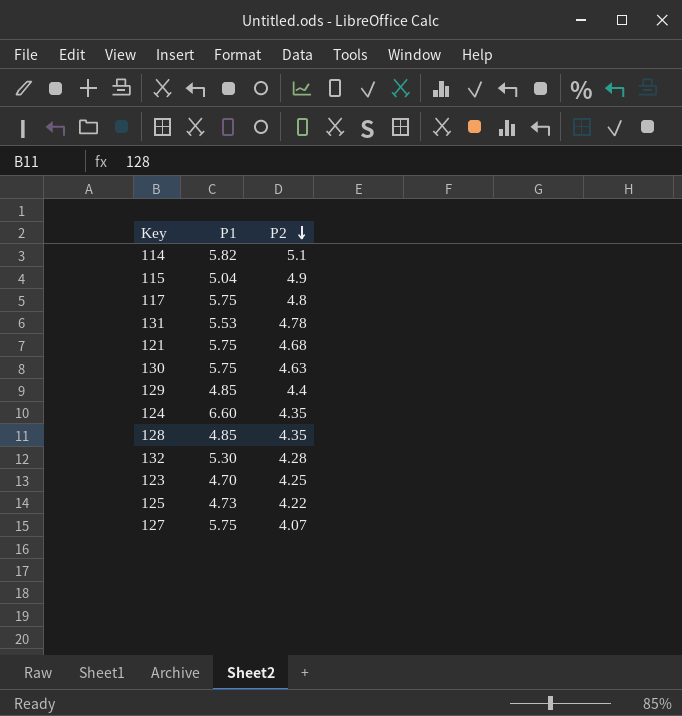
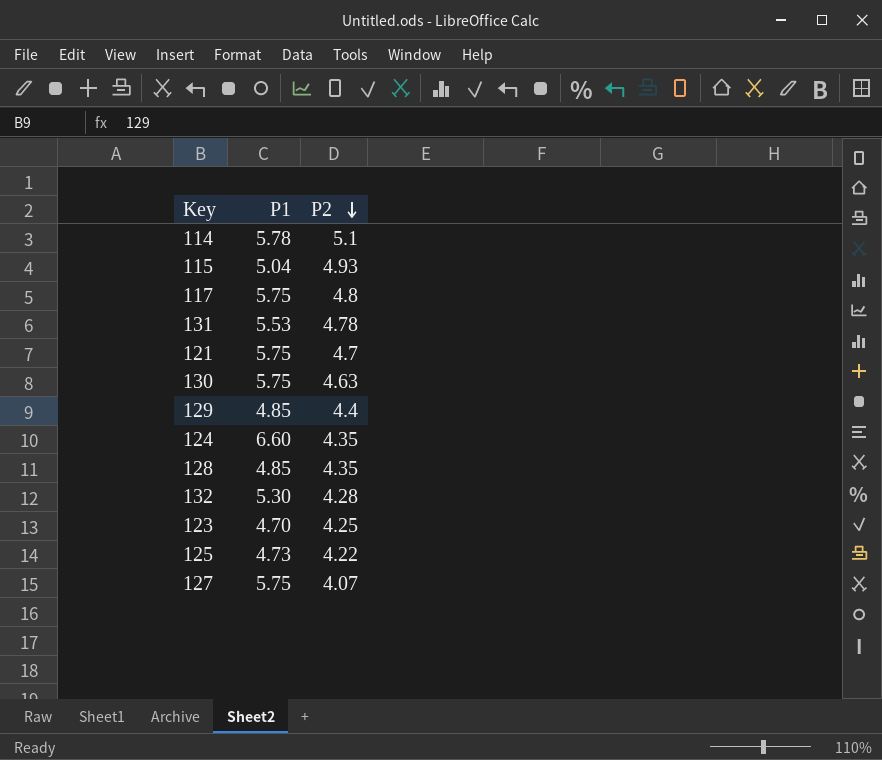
114 | P1: 5.82 -> 5.78
115 | P2: 4.9 -> 4.93
121 | P2: 4.68 -> 4.7

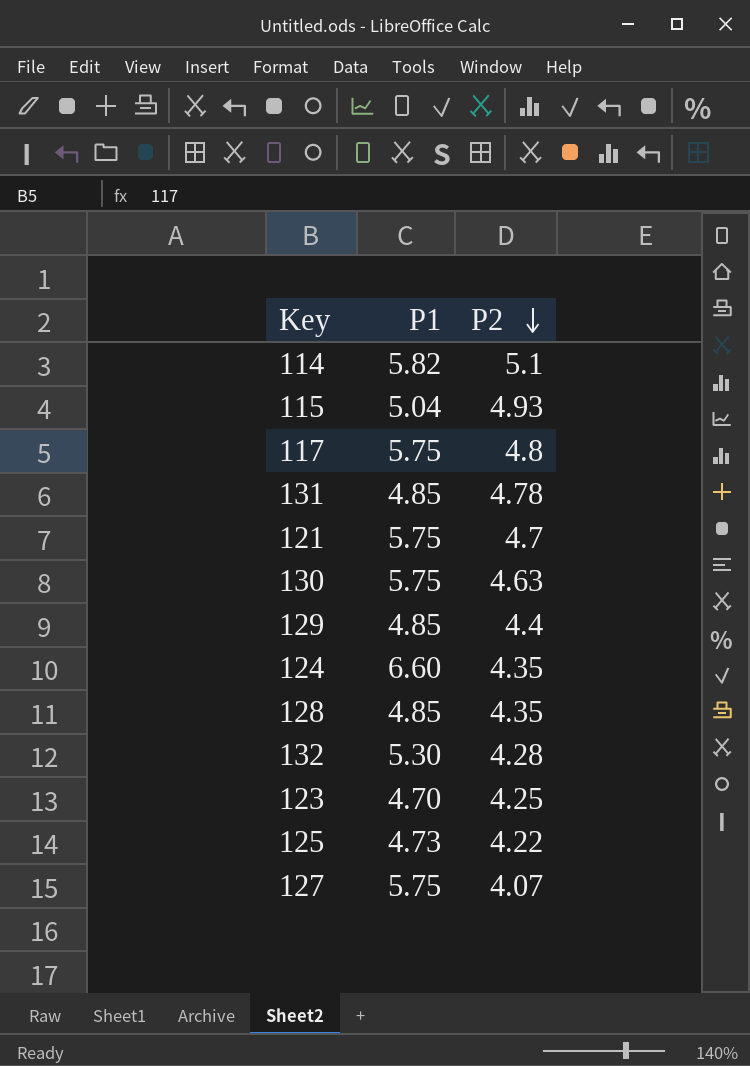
114 | P1: 5.78 -> 5.82
131 | P1: 5.53 -> 4.85

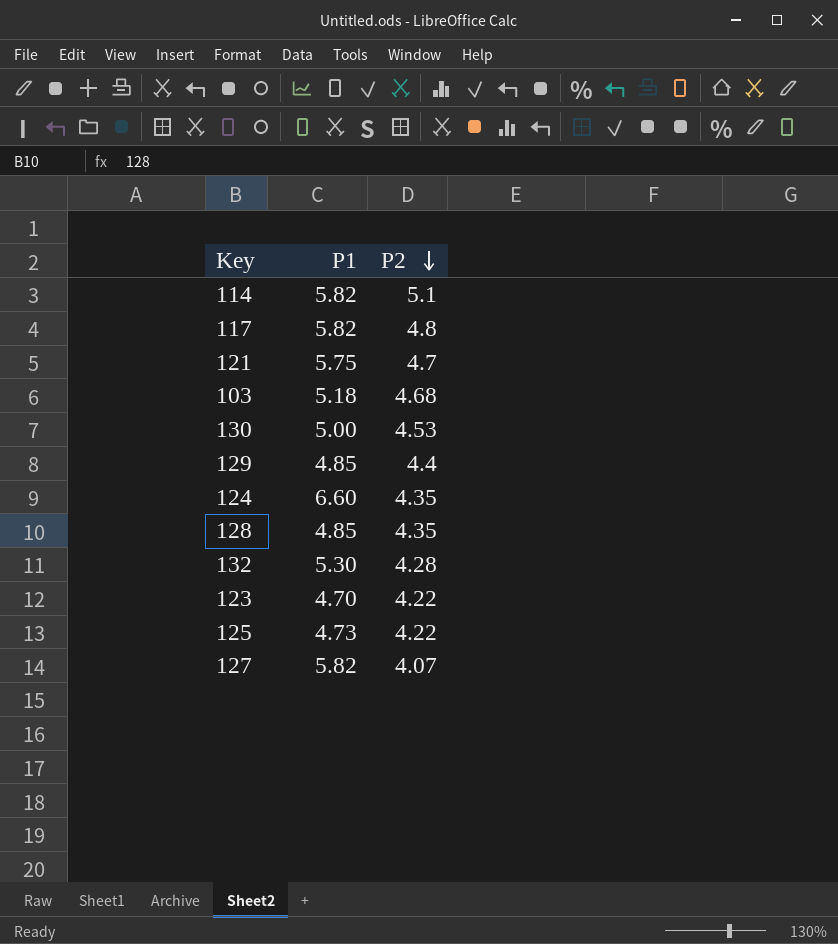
row 115: 5.04 | 4.93 -> none
row 131: 4.85 | 4.78 -> none
117 | P1: 5.75 -> 5.82
row 103: none -> 5.18 | 4.68
130 | P1: 5.75 -> 5.00
130 | P2: 4.63 -> 4.53
123 | P2: 4.25 -> 4.22
127 | P1: 5.75 -> 5.82

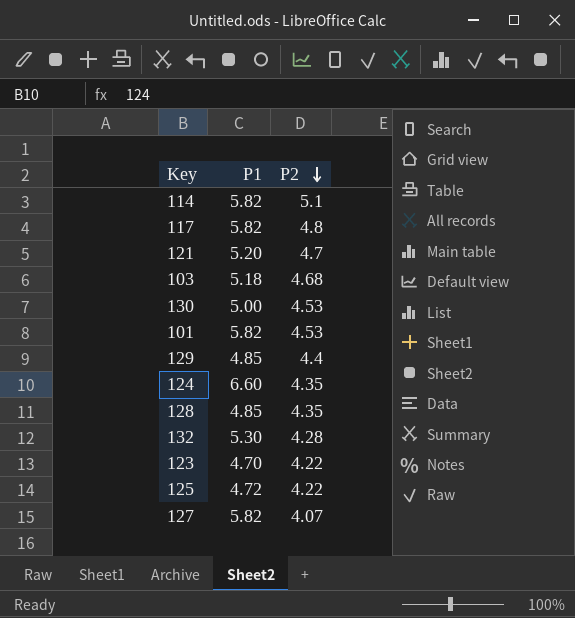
121 | P1: 5.75 -> 5.20
row 101: none -> 5.82 | 4.53
125 | P1: 4.73 -> 4.72

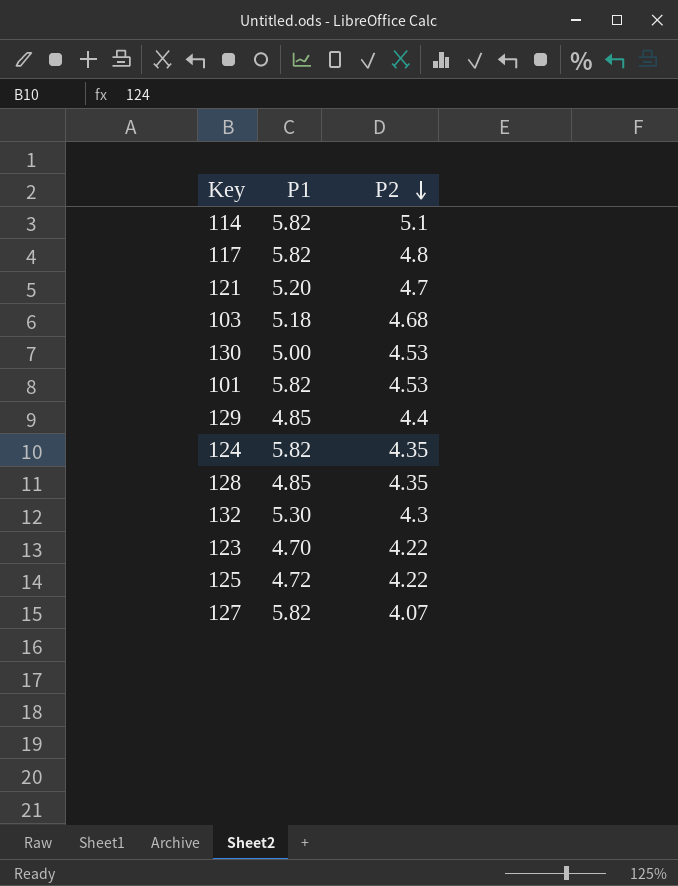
124 | P1: 6.60 -> 5.82
132 | P2: 4.28 -> 4.3

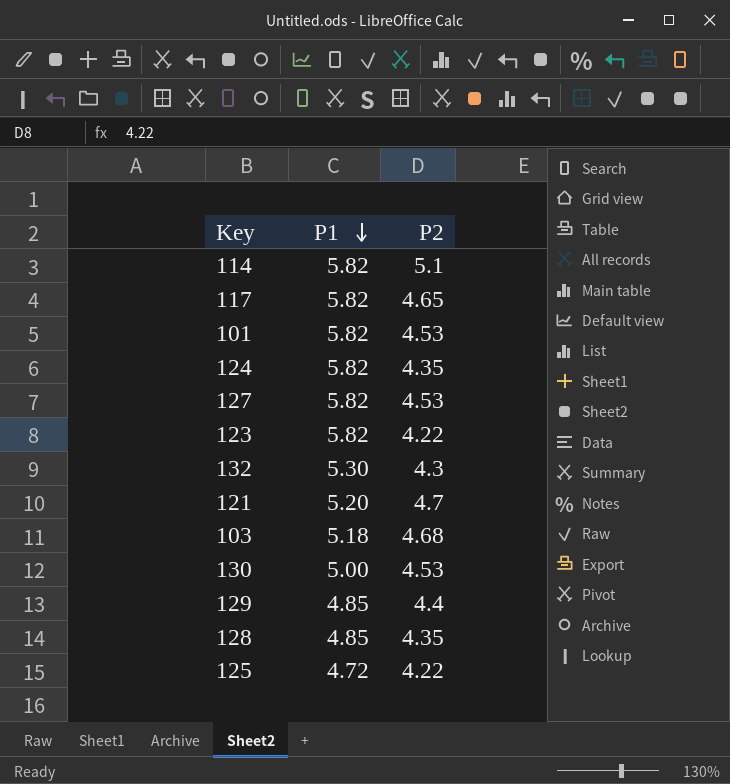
row order: P2 descending -> P1 descending
117 | P2: 4.8 -> 4.65
127 | P2: 4.07 -> 4.53
123 | P1: 4.70 -> 5.82

